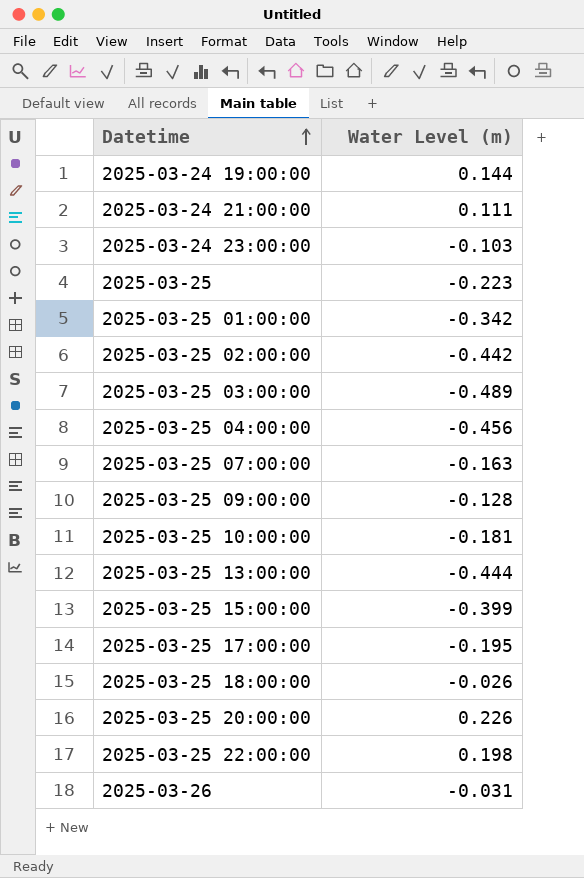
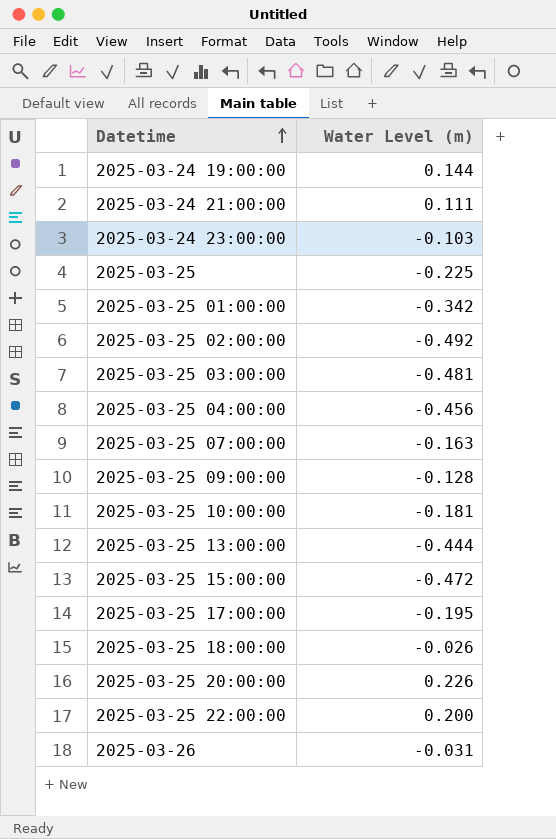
2025-03-25 | Water Level (m): -0.223 -> -0.225
2025-03-25 02:00:00 | Water Level (m): -0.442 -> -0.492
2025-03-25 03:00:00 | Water Level (m): -0.489 -> -0.481
2025-03-25 15:00:00 | Water Level (m): -0.399 -> -0.472
2025-03-25 22:00:00 | Water Level (m): 0.198 -> 0.200

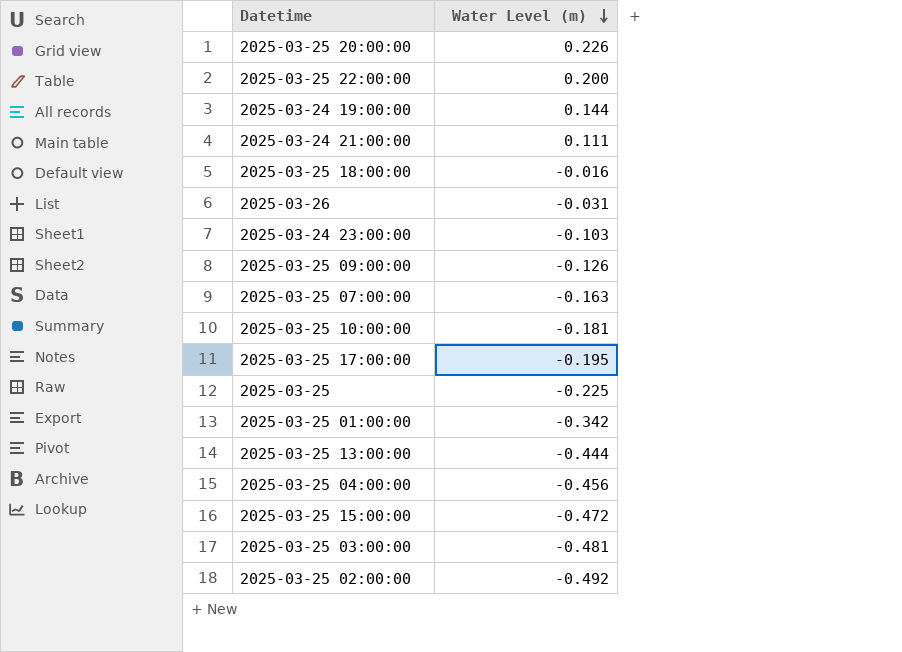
row order: Datetime ascending -> Water Level (m) descending
2025-03-25 18:00:00 | Water Level (m): -0.026 -> -0.016
2025-03-25 09:00:00 | Water Level (m): -0.128 -> -0.126

